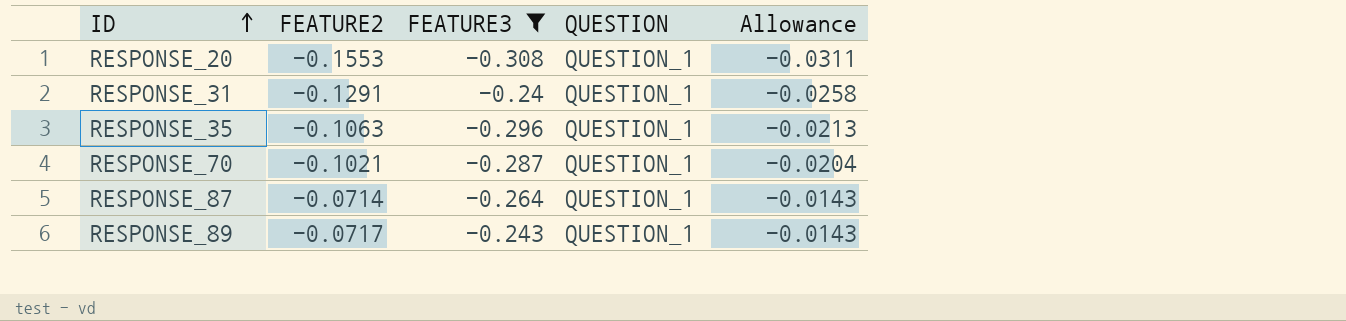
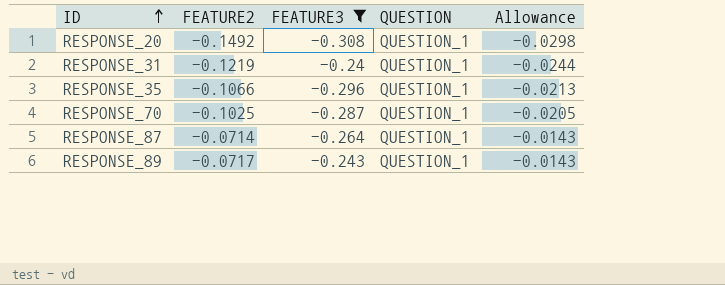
RESPONSE_20 | FEATURE2: -0.1553 -> -0.1492
RESPONSE_20 | Allowance: -0.0311 -> -0.0298
RESPONSE_31 | FEATURE2: -0.1291 -> -0.1219
RESPONSE_31 | Allowance: -0.0258 -> -0.0244
RESPONSE_35 | FEATURE2: -0.1063 -> -0.1066
RESPONSE_70 | FEATURE2: -0.1021 -> -0.1025
RESPONSE_70 | Allowance: -0.0204 -> -0.0205

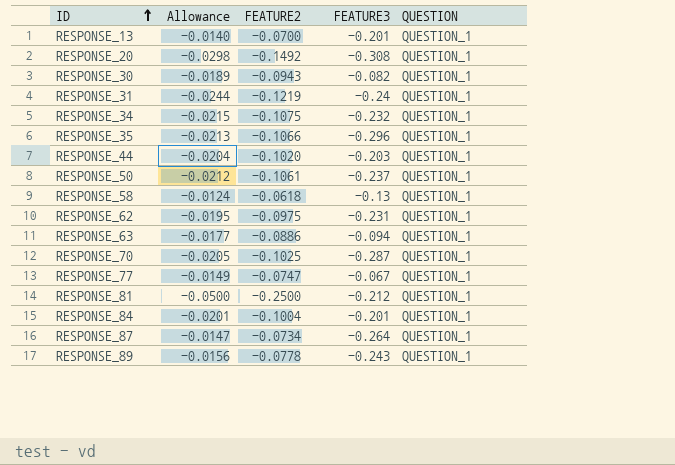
filter: FEATURE3 <= -0.24 -> none
column Allowance | position: 5 -> 2
RESPONSE_87 | Allowance: -0.0143 -> -0.0147
RESPONSE_87 | FEATURE2: -0.0714 -> -0.0734
RESPONSE_89 | Allowance: -0.0143 -> -0.0156
RESPONSE_89 | FEATURE2: -0.0717 -> -0.0778

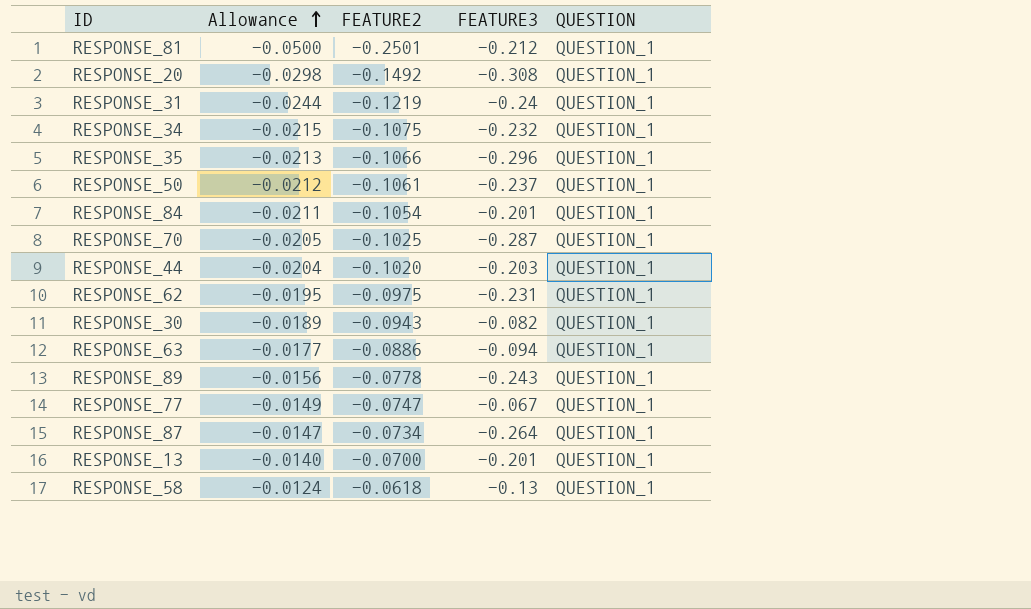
row order: ID ascending -> Allowance ascending
RESPONSE_81 | FEATURE2: -0.2500 -> -0.2501
RESPONSE_84 | Allowance: -0.0201 -> -0.0211
RESPONSE_84 | FEATURE2: -0.1004 -> -0.1054

